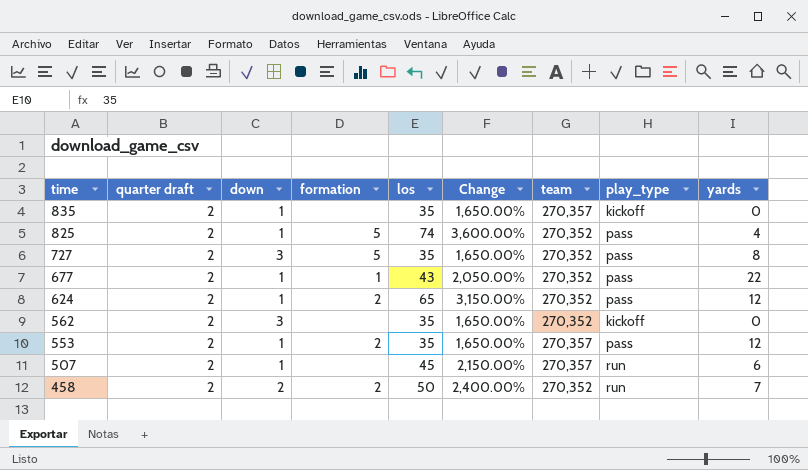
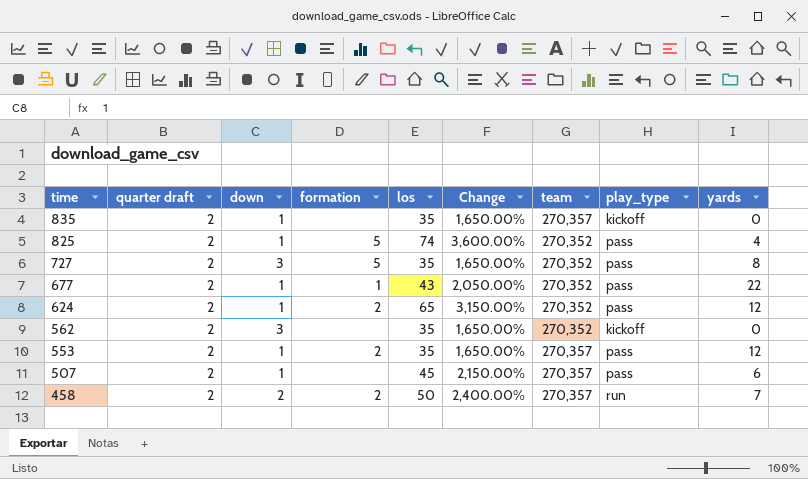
507 | play_type: run -> pass
458 | team: 270,352 -> 270,357

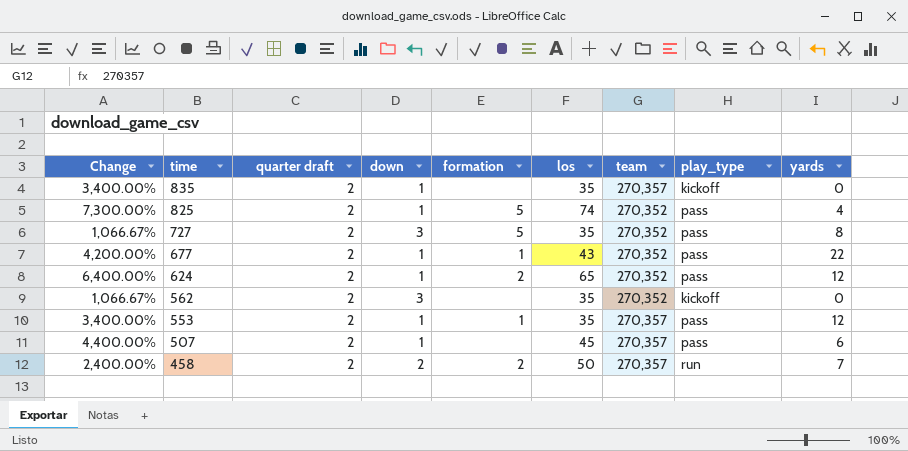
column Change | formula: ([los] - [quarter draft]) / [quarter draft] -> ([los] - [down]) / [down]
column Change | position: 6 -> 1
553 | formation: 2 -> 1

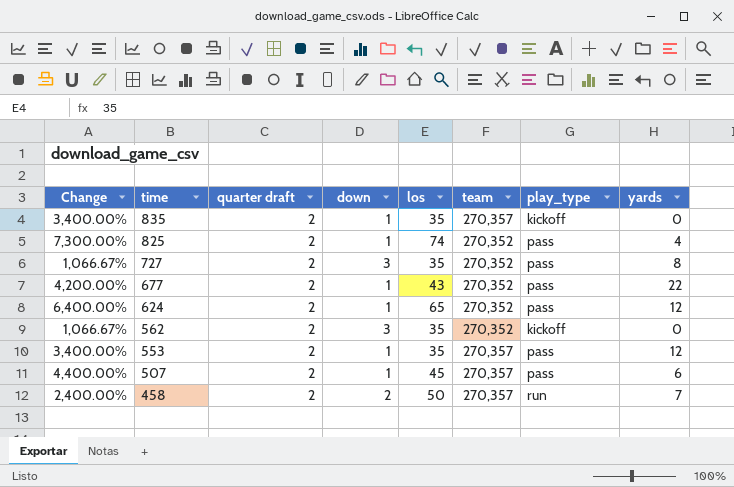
column formation | position: 5 -> none

